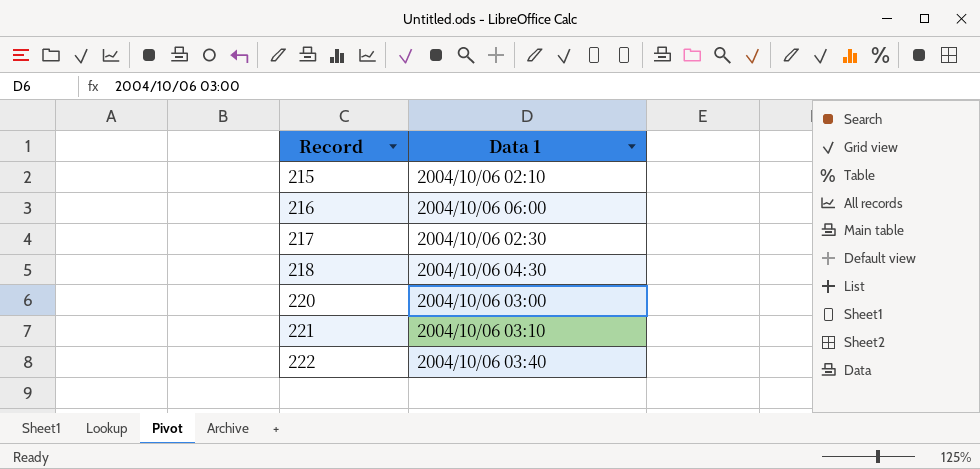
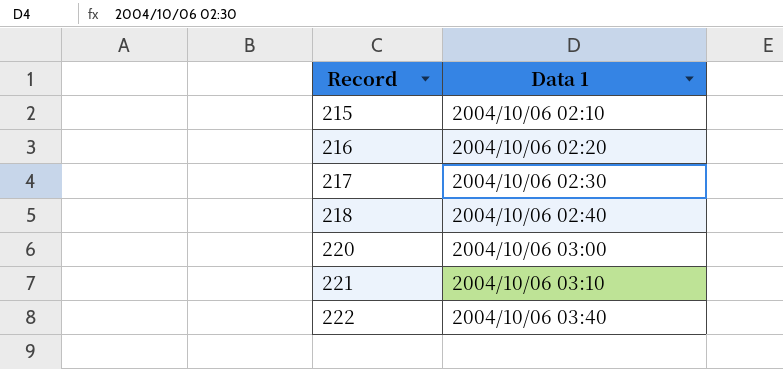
216 | Data 1: 2004/10/06 06:00 -> 2004/10/06 02:20
218 | Data 1: 2004/10/06 04:30 -> 2004/10/06 02:40

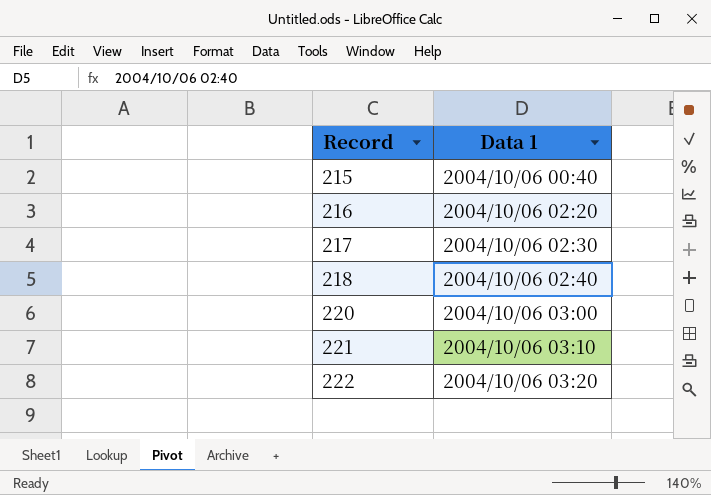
215 | Data 1: 2004/10/06 02:10 -> 2004/10/06 00:40
222 | Data 1: 2004/10/06 03:40 -> 2004/10/06 03:20

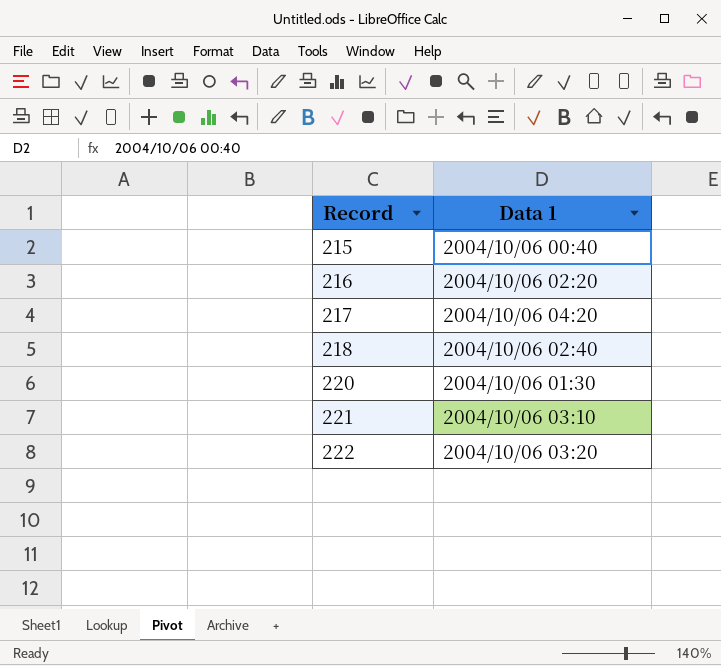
217 | Data 1: 2004/10/06 02:30 -> 2004/10/06 04:20
220 | Data 1: 2004/10/06 03:00 -> 2004/10/06 01:30

